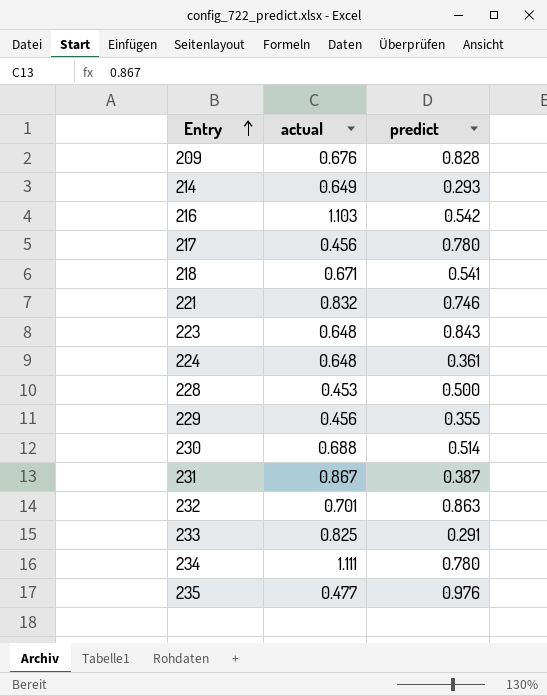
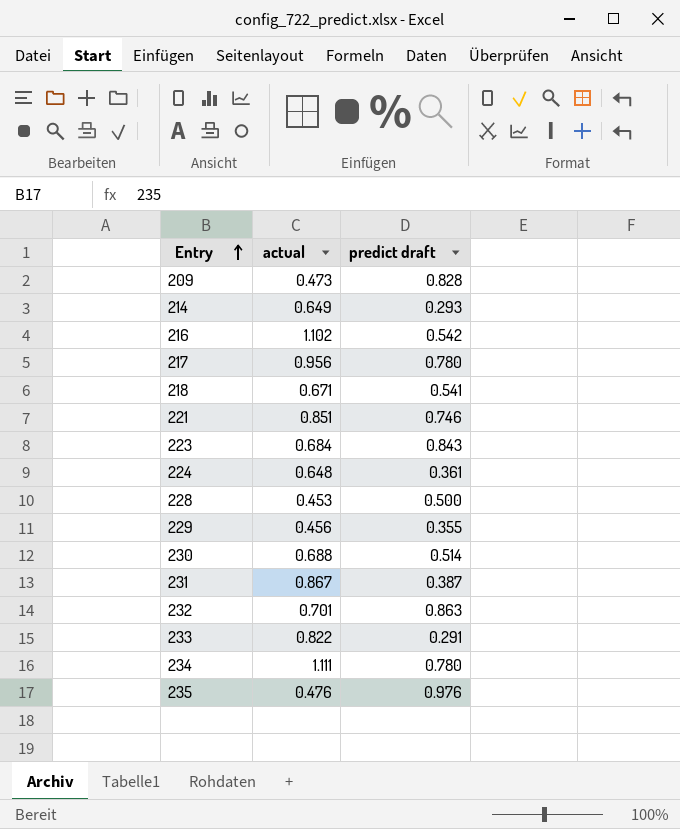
column name: predict -> predict draft
209 | actual: 0.676 -> 0.473
216 | actual: 1.103 -> 1.102
217 | actual: 0.456 -> 0.956
221 | actual: 0.832 -> 0.851
223 | actual: 0.648 -> 0.684
233 | actual: 0.825 -> 0.822
235 | actual: 0.477 -> 0.476

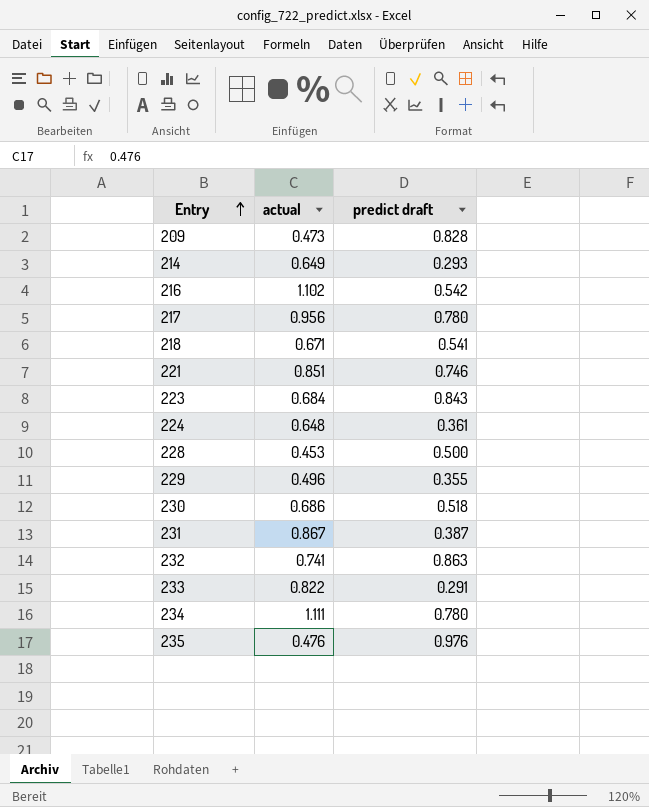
229 | actual: 0.456 -> 0.496
230 | actual: 0.688 -> 0.686
230 | predict draft: 0.514 -> 0.518
232 | actual: 0.701 -> 0.741

